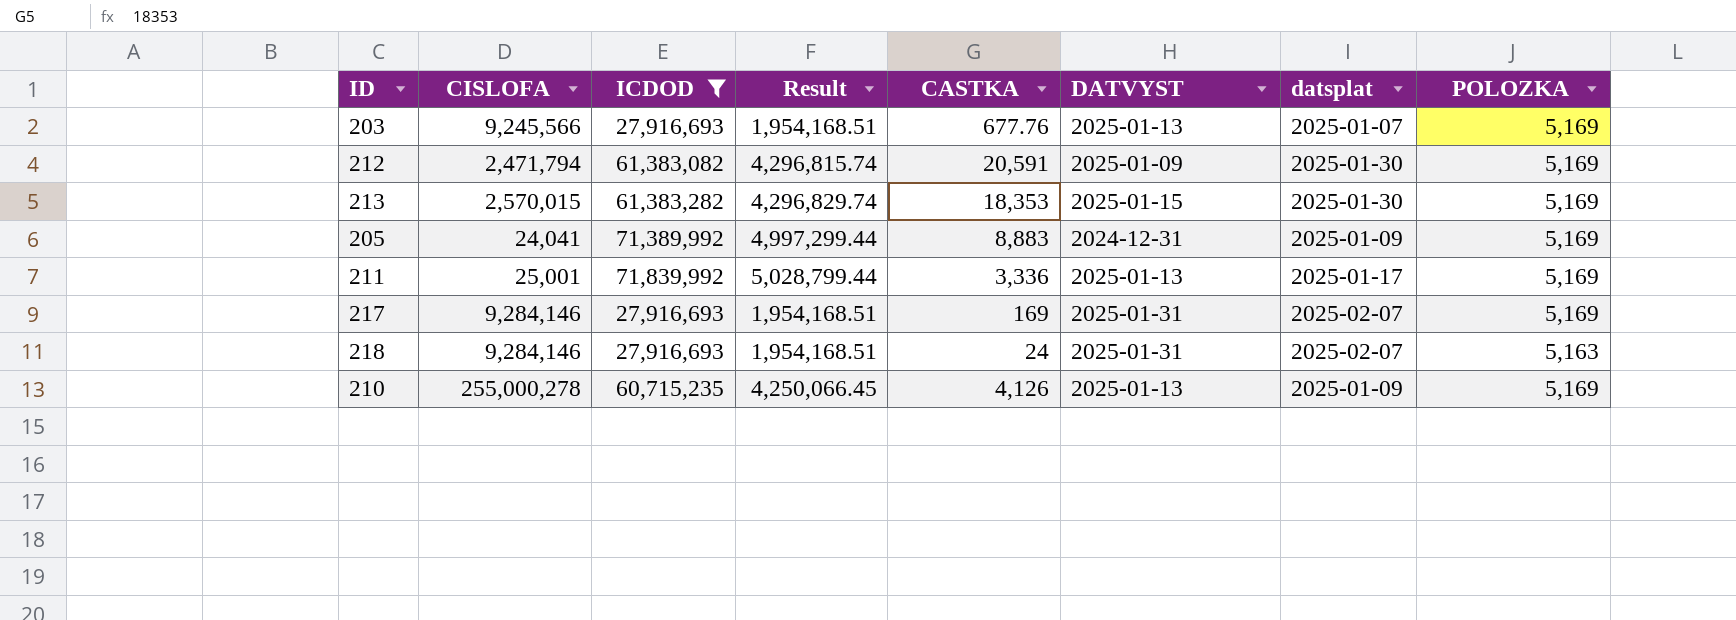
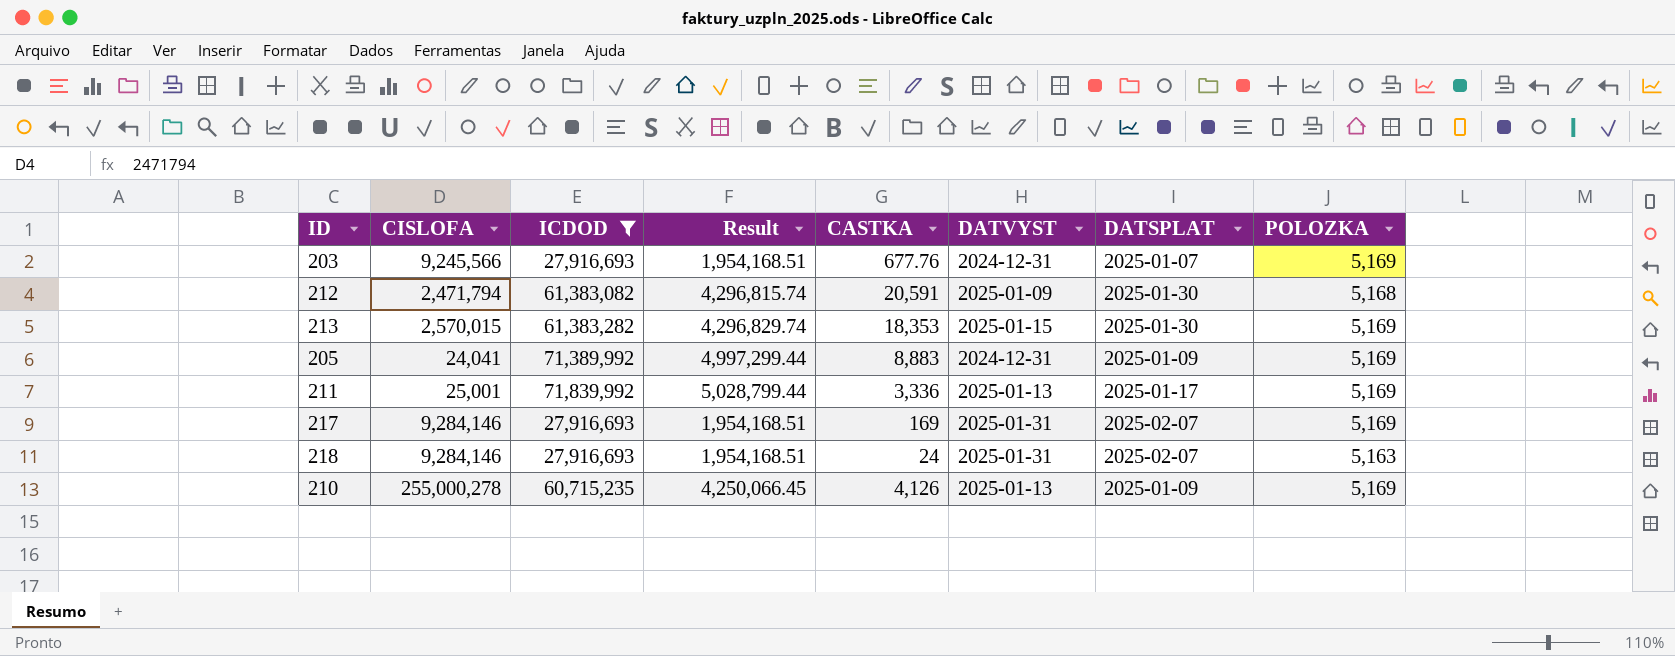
column name: datsplat -> DATSPLAT
203 | DATVYST: 2025-01-13 -> 2024-12-31
212 | POLOZKA: 5,169 -> 5,168

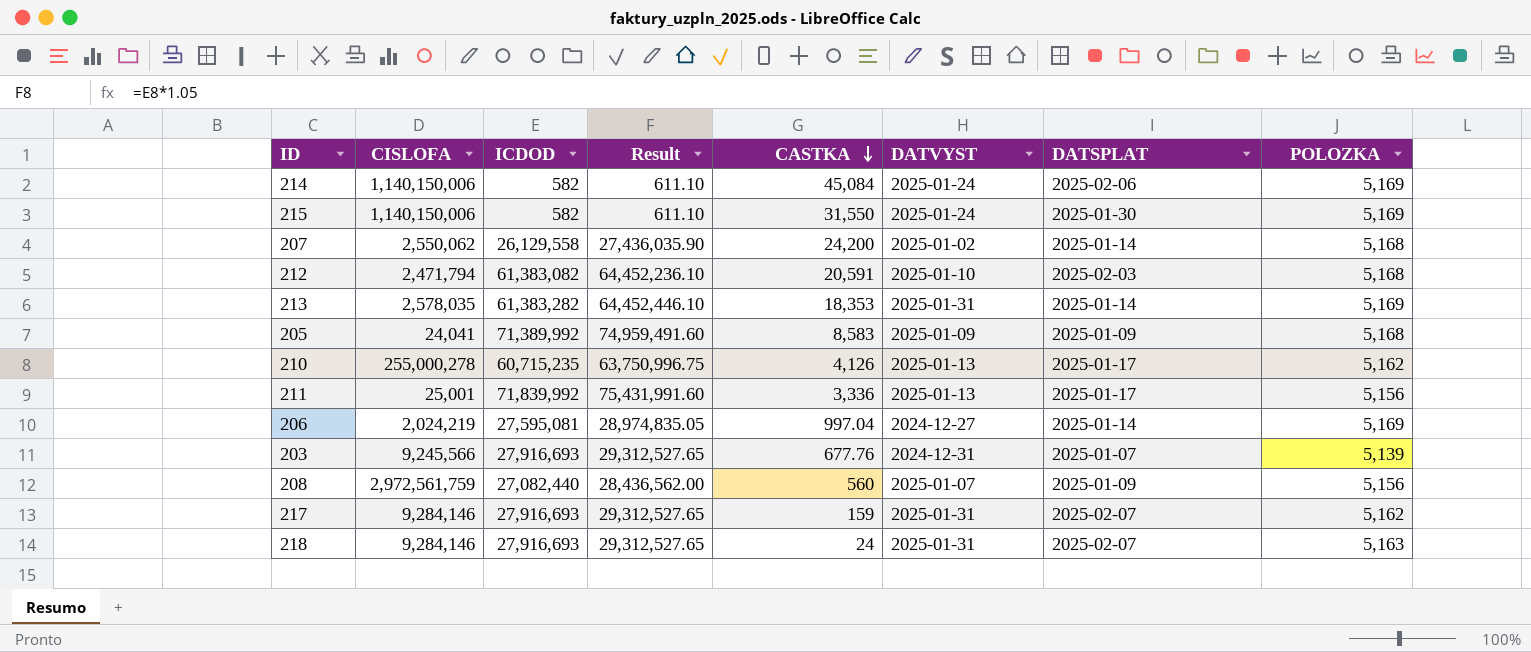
filter: ICDOD >= 27,916,693 -> none
row order: none -> CASTKA descending
column Result | formula: [ICDOD] * 0.07 -> [ICDOD] * 1.05
212 | DATVYST: 2025-01-09 -> 2025-01-10
212 | DATSPLAT: 2025-01-30 -> 2025-02-03
213 | CISLOFA: 2,570,015 -> 2,578,035
213 | DATVYST: 2025-01-15 -> 2025-01-31
213 | DATSPLAT: 2025-01-30 -> 2025-01-14
205 | CASTKA: 8,883 -> 8,583
205 | DATVYST: 2024-12-31 -> 2025-01-09
205 | POLOZKA: 5,169 -> 5,168
210 | DATSPLAT: 2025-01-09 -> 2025-01-17
210 | POLOZKA: 5,169 -> 5,162
211 | POLOZKA: 5,169 -> 5,156
203 | POLOZKA: 5,169 -> 5,139
217 | CASTKA: 169 -> 159
217 | POLOZKA: 5,169 -> 5,162

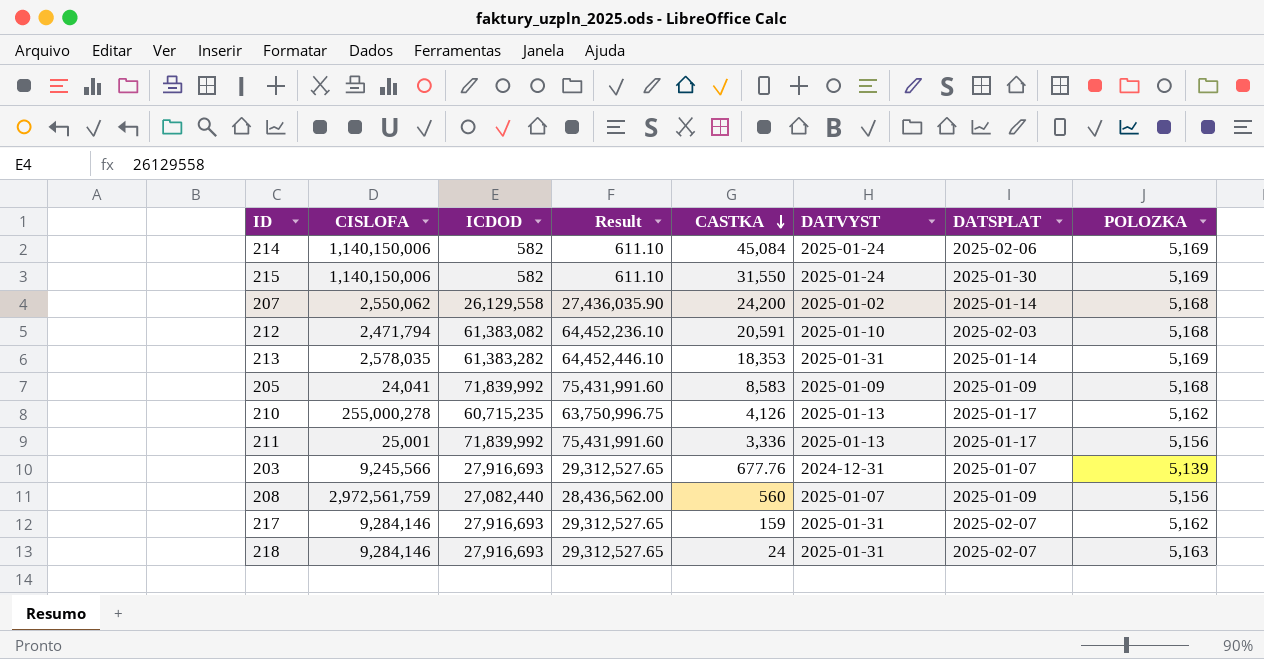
row 206: 2,024,219 | 27,595,081 | 28,974,835.05 | 997.04 | 2024-12-27 | 2025-01-14 | 5,169 -> none
205 | ICDOD: 71,389,992 -> 71,839,992
205 | Result: 74,959,491.60 -> 75,431,991.60

